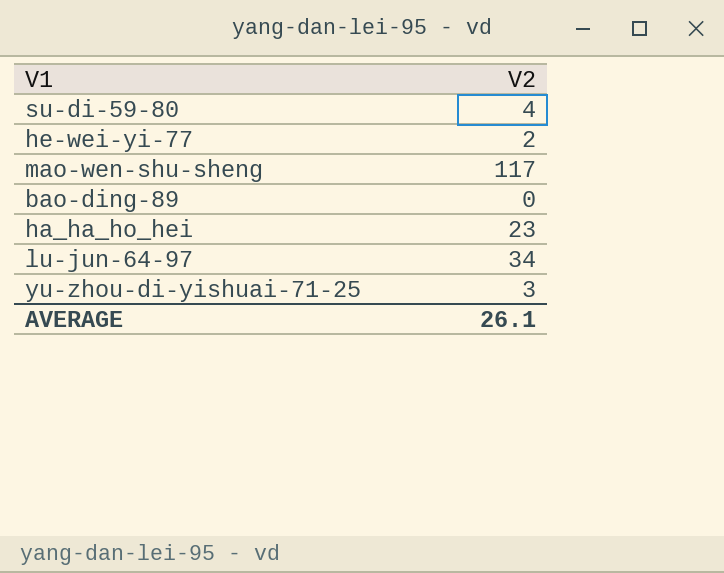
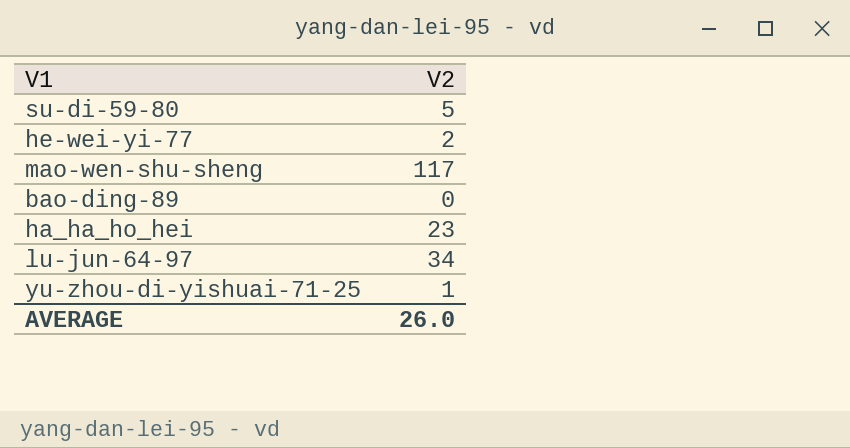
su-di-59-80 | V2: 4 -> 5
yu-zhou-di-yishuai-71-25 | V2: 3 -> 1
AVERAGE | V2: 26.1 -> 26.0

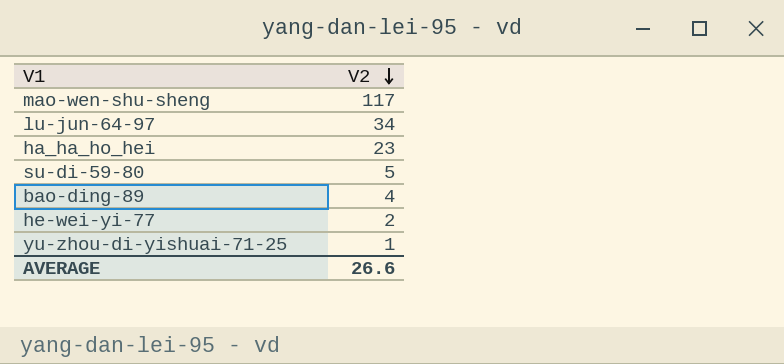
row order: none -> V2 descending
bao-ding-89 | V2: 0 -> 4
AVERAGE | V2: 26.0 -> 26.6

